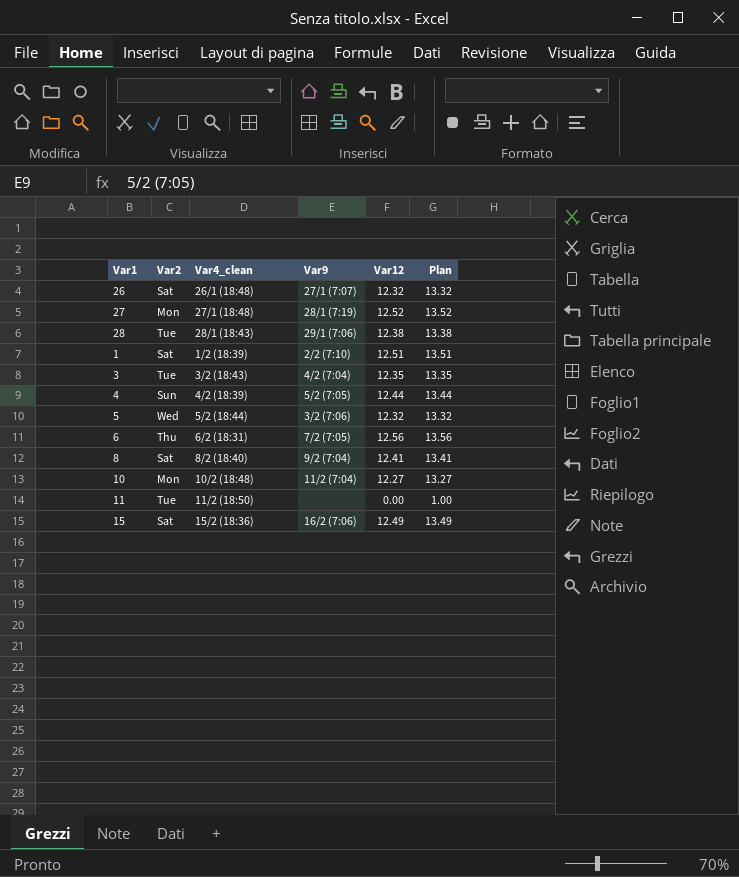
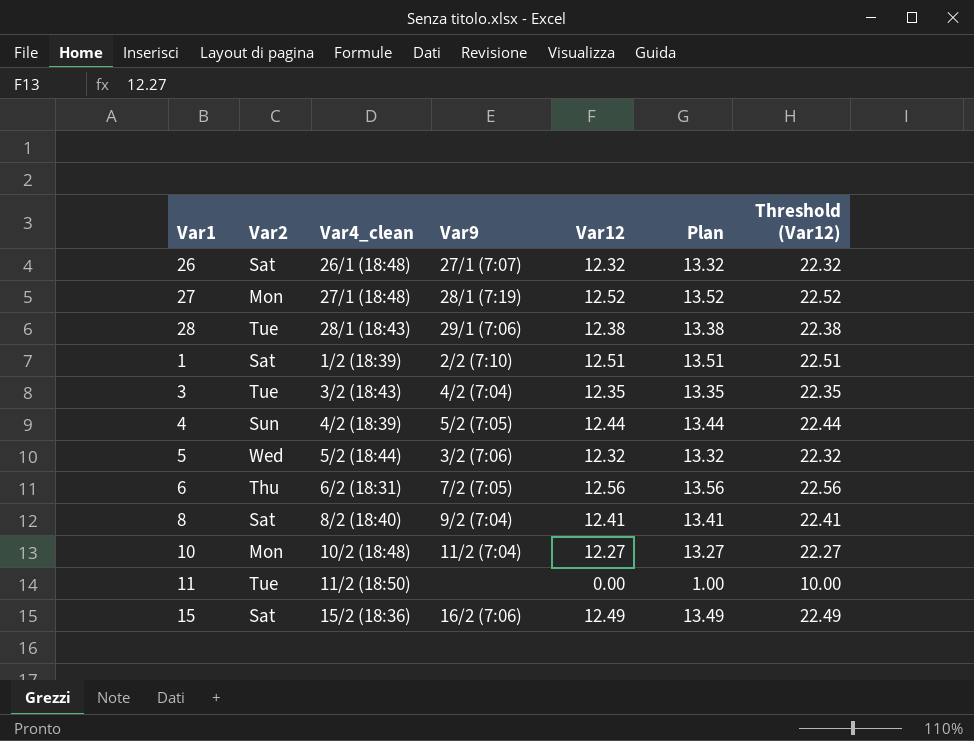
column Threshold (Var12) | formula: none -> [Var12] + 10

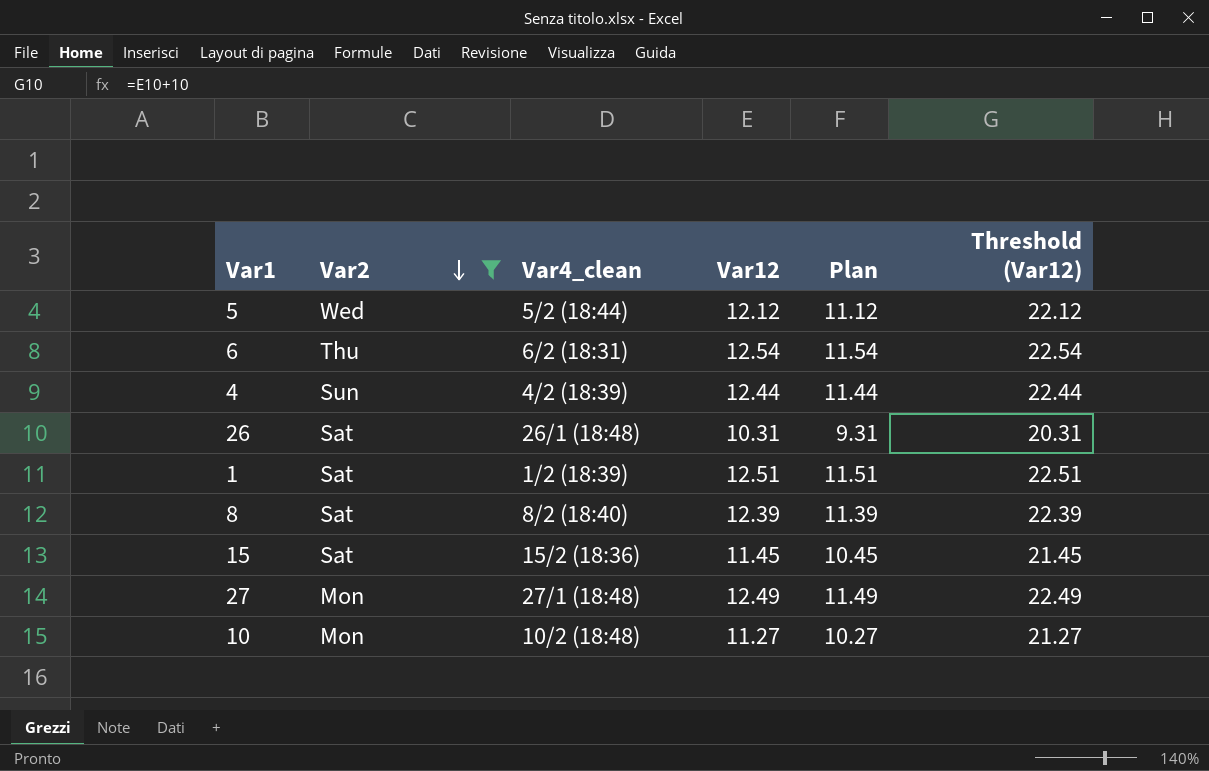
filter: none -> Var2 != Tue
row order: none -> Var2 descending
column Var9 | position: 4 -> none
column Plan | formula: [Var12] + 1 -> [Var12] - 1
5 | Var12: 12.32 -> 12.12
5 | Threshold (Var12): 22.32 -> 22.12
6 | Var12: 12.56 -> 12.54
6 | Threshold (Var12): 22.56 -> 22.54
26 | Var12: 12.32 -> 10.31
26 | Threshold (Var12): 22.32 -> 20.31
8 | Var12: 12.41 -> 12.39
8 | Threshold (Var12): 22.41 -> 22.39
15 | Var12: 12.49 -> 11.45
15 | Threshold (Var12): 22.49 -> 21.45
27 | Var12: 12.52 -> 12.49
27 | Threshold (Var12): 22.52 -> 22.49
10 | Var12: 12.27 -> 11.27
10 | Threshold (Var12): 22.27 -> 21.27

